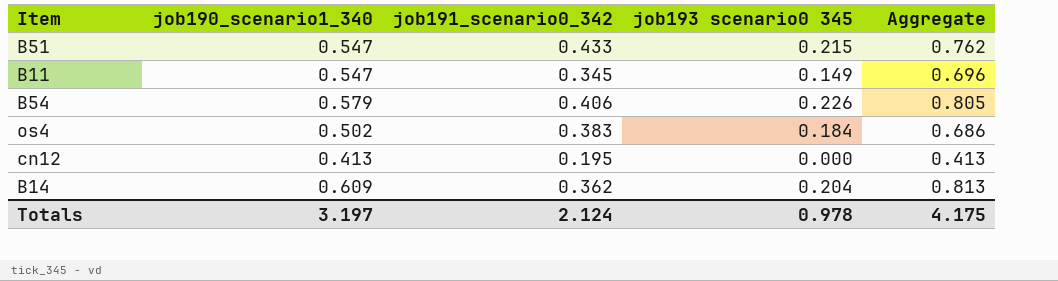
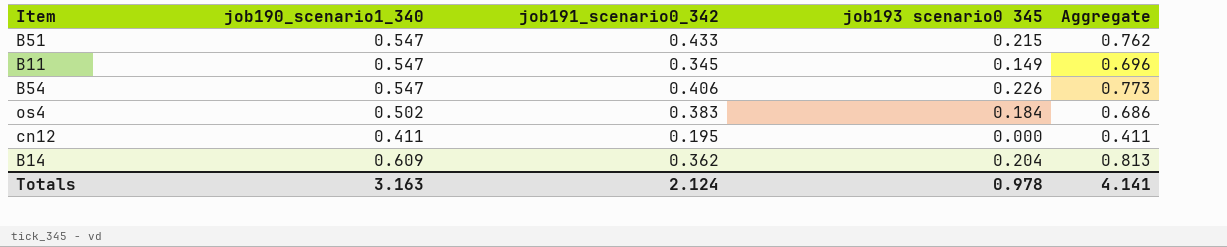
B54 | job190_scenario1_340: 0.579 -> 0.547
B54 | Aggregate: 0.805 -> 0.773
cn12 | job190_scenario1_340: 0.413 -> 0.411
cn12 | Aggregate: 0.413 -> 0.411
Totals | job190_scenario1_340: 3.197 -> 3.163
Totals | Aggregate: 4.175 -> 4.141

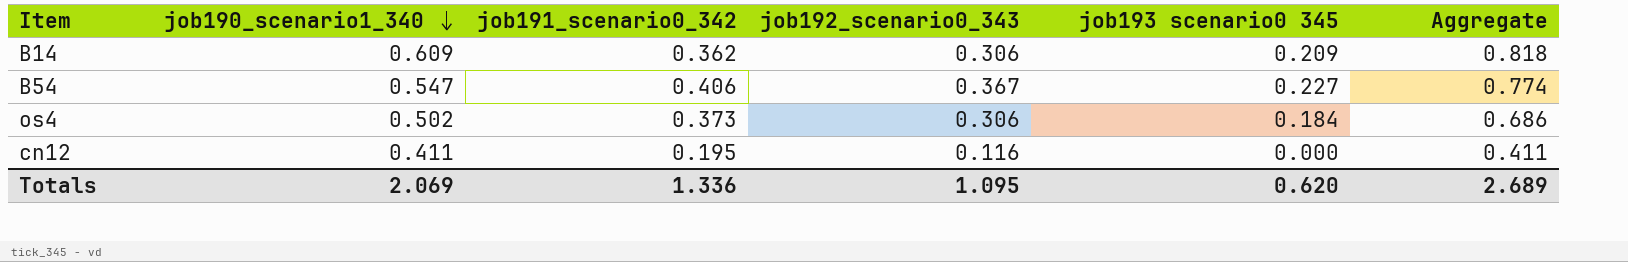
row order: none -> job190_scenario1_340 descending
column job192_scenario0_343 | position: none -> 4
row B51: 0.547 | 0.433 | 0.215 | 0.762 -> none
row B11: 0.547 | 0.345 | 0.149 | 0.696 -> none
B14 | job193 scenario0 345: 0.204 -> 0.209
B14 | Aggregate: 0.813 -> 0.818
B54 | job193 scenario0 345: 0.226 -> 0.227
B54 | Aggregate: 0.773 -> 0.774
os4 | job191_scenario0_342: 0.383 -> 0.373
Totals | job190_scenario1_340: 3.163 -> 2.069
Totals | job191_scenario0_342: 2.124 -> 1.336
Totals | job193 scenario0 345: 0.978 -> 0.620
Totals | Aggregate: 4.141 -> 2.689

